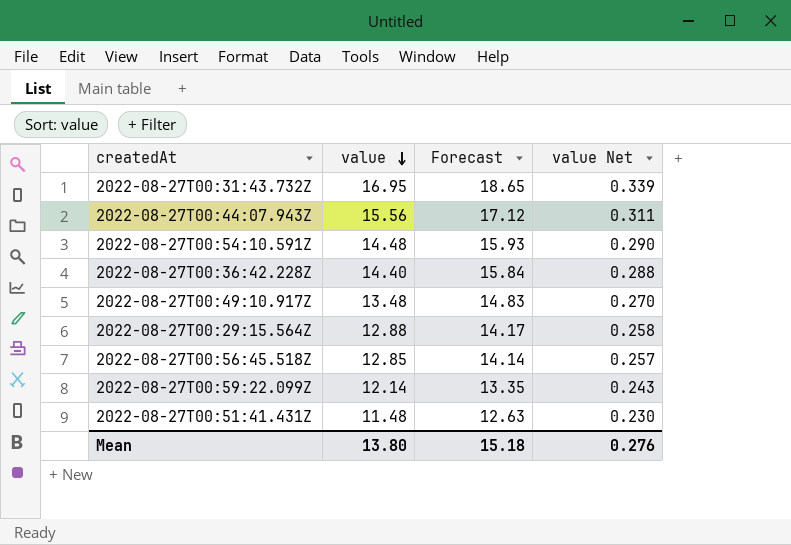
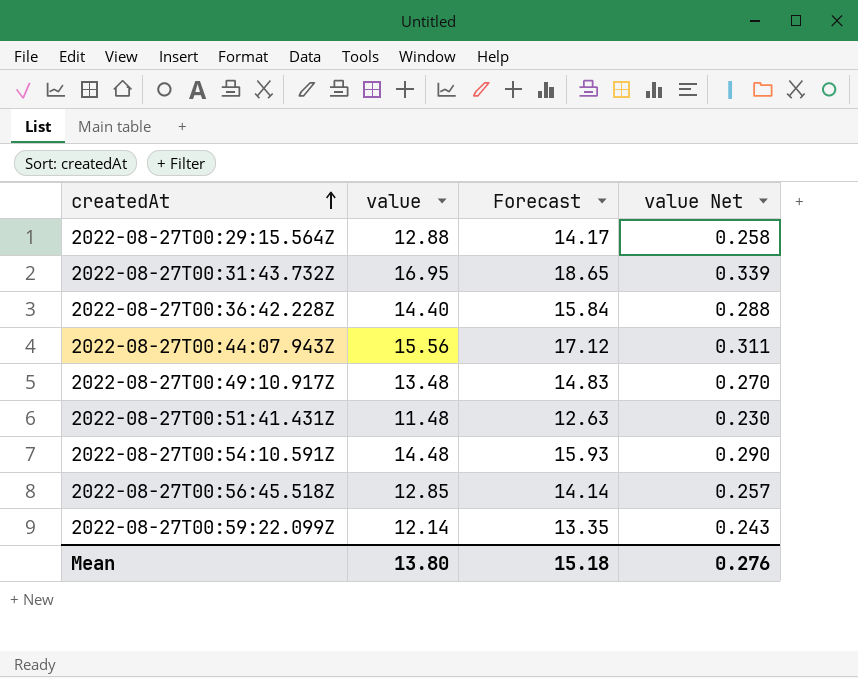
row order: value descending -> createdAt ascending

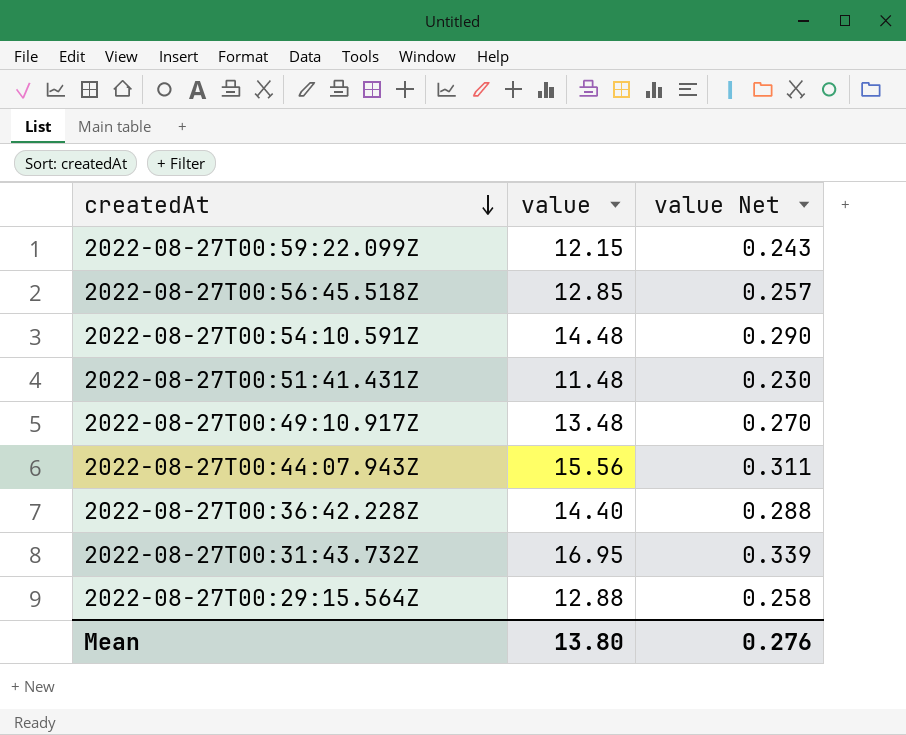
row order: createdAt ascending -> createdAt descending
column Forecast | formula: [value] * 1.1 -> none
2022-08-27T00:59:22.099Z | value: 12.14 -> 12.15

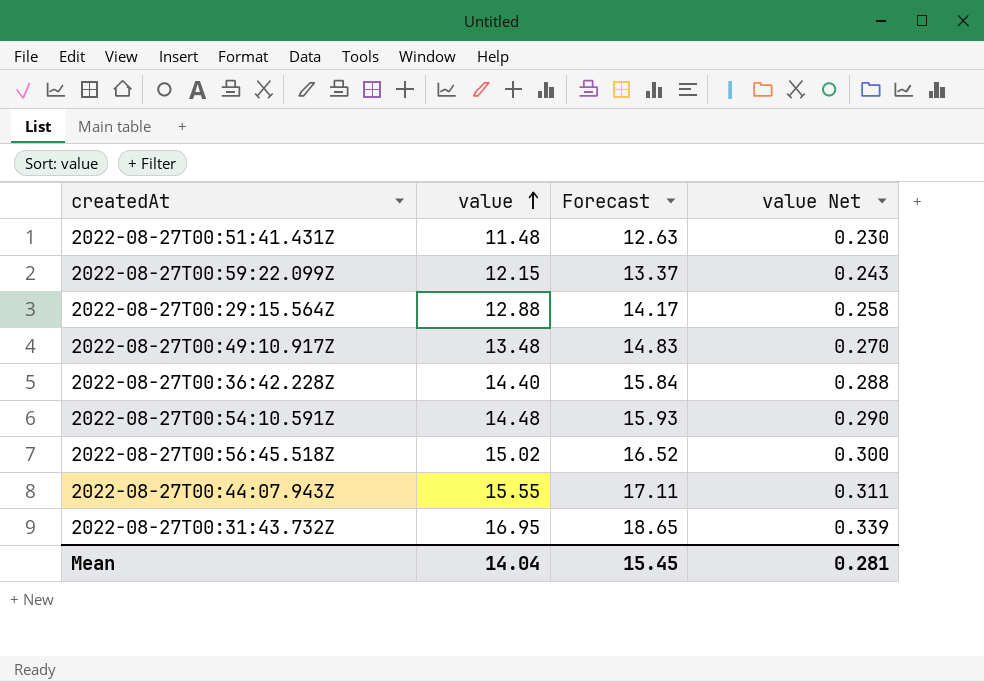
row order: createdAt descending -> value ascending
column Forecast | formula: none -> [value] * 1.1
2022-08-27T00:56:45.518Z | value: 12.85 -> 15.02
2022-08-27T00:56:45.518Z | value Net: 0.257 -> 0.300
2022-08-27T00:44:07.943Z | value: 15.56 -> 15.55
Mean | value: 13.80 -> 14.04
Mean | value Net: 0.276 -> 0.281

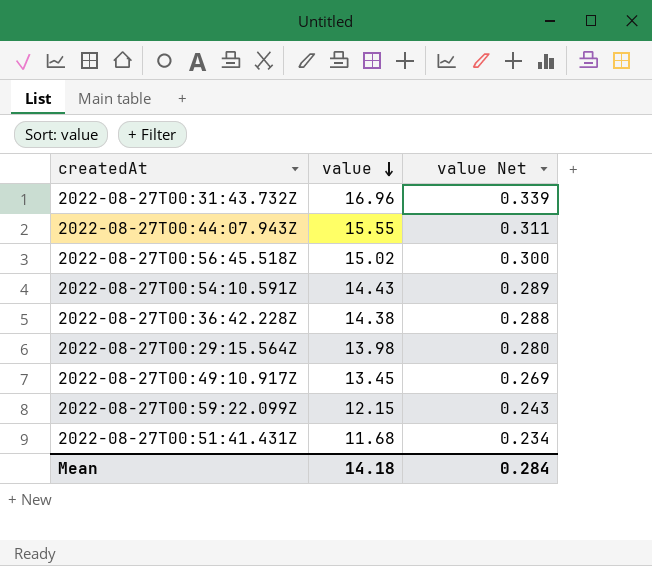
row order: value ascending -> value descending
column Forecast | formula: [value] * 1.1 -> none
2022-08-27T00:31:43.732Z | value: 16.95 -> 16.96
2022-08-27T00:54:10.591Z | value: 14.48 -> 14.43
2022-08-27T00:54:10.591Z | value Net: 0.290 -> 0.289
2022-08-27T00:36:42.228Z | value: 14.40 -> 14.38
2022-08-27T00:29:15.564Z | value: 12.88 -> 13.98
2022-08-27T00:29:15.564Z | value Net: 0.258 -> 0.280
2022-08-27T00:49:10.917Z | value: 13.48 -> 13.45
2022-08-27T00:49:10.917Z | value Net: 0.270 -> 0.269
2022-08-27T00:51:41.431Z | value: 11.48 -> 11.68
2022-08-27T00:51:41.431Z | value Net: 0.230 -> 0.234
Mean | value: 14.04 -> 14.18
Mean | value Net: 0.281 -> 0.284

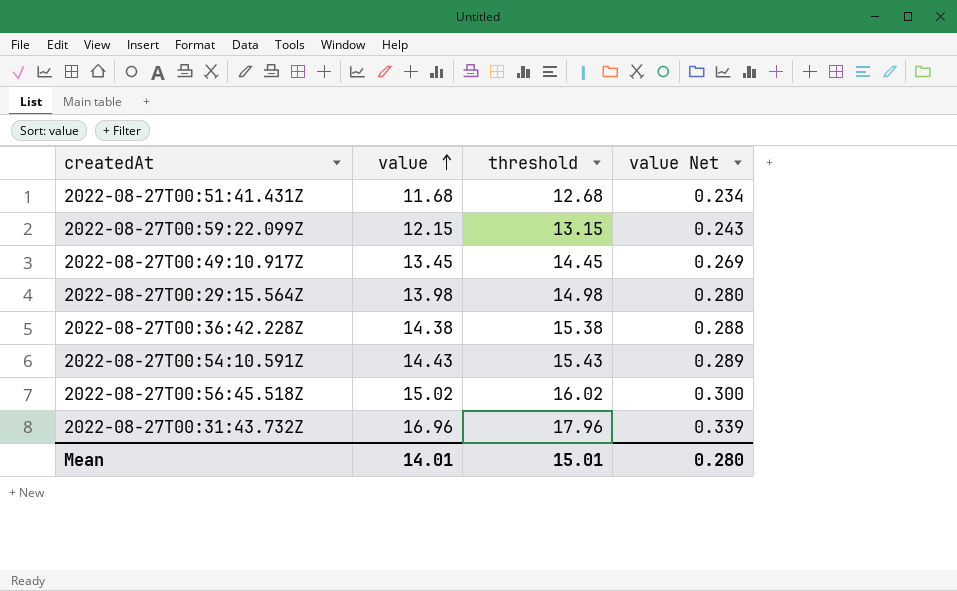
row order: value descending -> value ascending
column threshold | formula: none -> [value] + 1
row 2022-08-27T00:44:07.943Z: 15.55 | 0.311 -> none
Mean | value: 14.18 -> 14.01
Mean | value Net: 0.284 -> 0.280

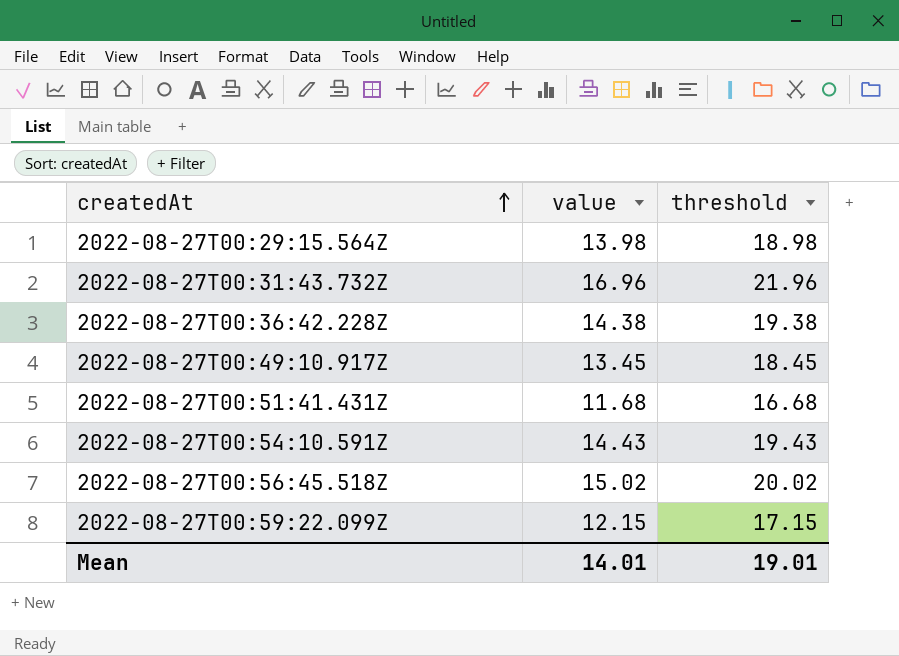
row order: value ascending -> createdAt ascending
column value Net | formula: [value] * 0.02 -> none
column threshold | formula: [value] + 1 -> [value] + 5
Mean | threshold: 15.01 -> 19.01

